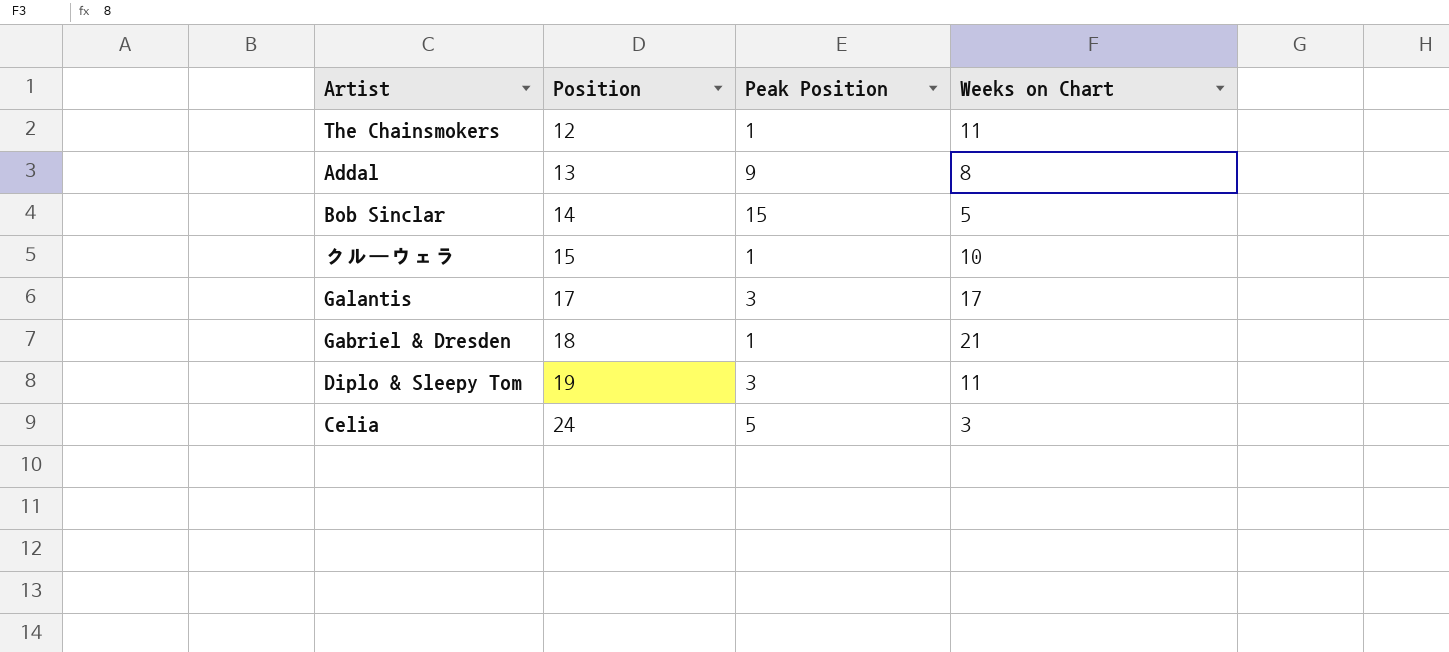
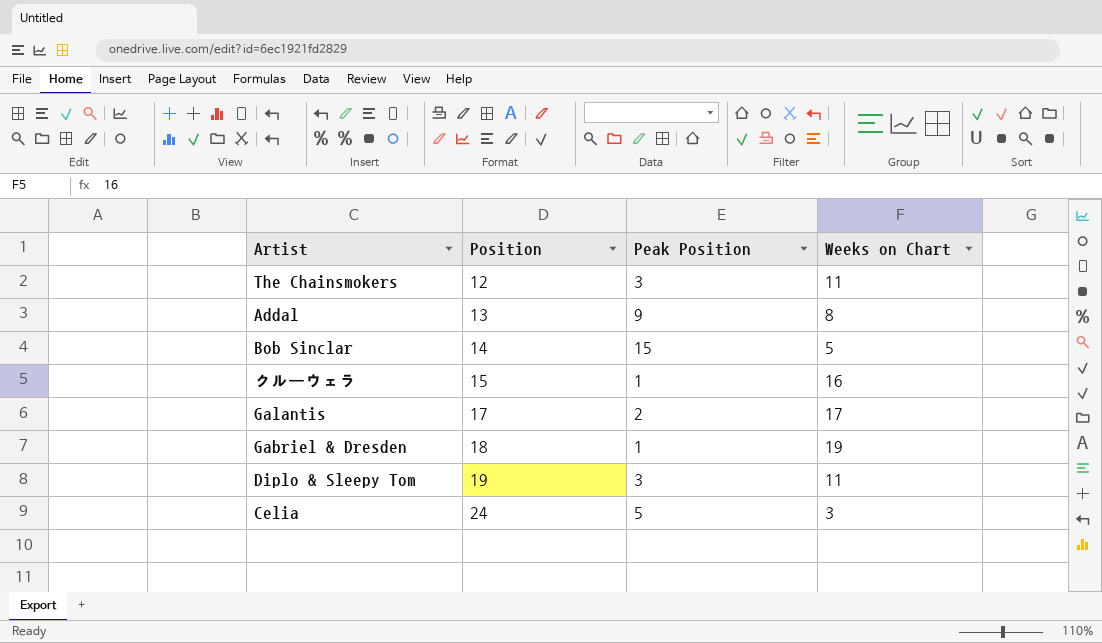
The Chainsmokers | Peak Position: 1 -> 3
クルーウェラ | Weeks on Chart: 10 -> 16
Galantis | Peak Position: 3 -> 2
Gabriel & Dresden | Weeks on Chart: 21 -> 19

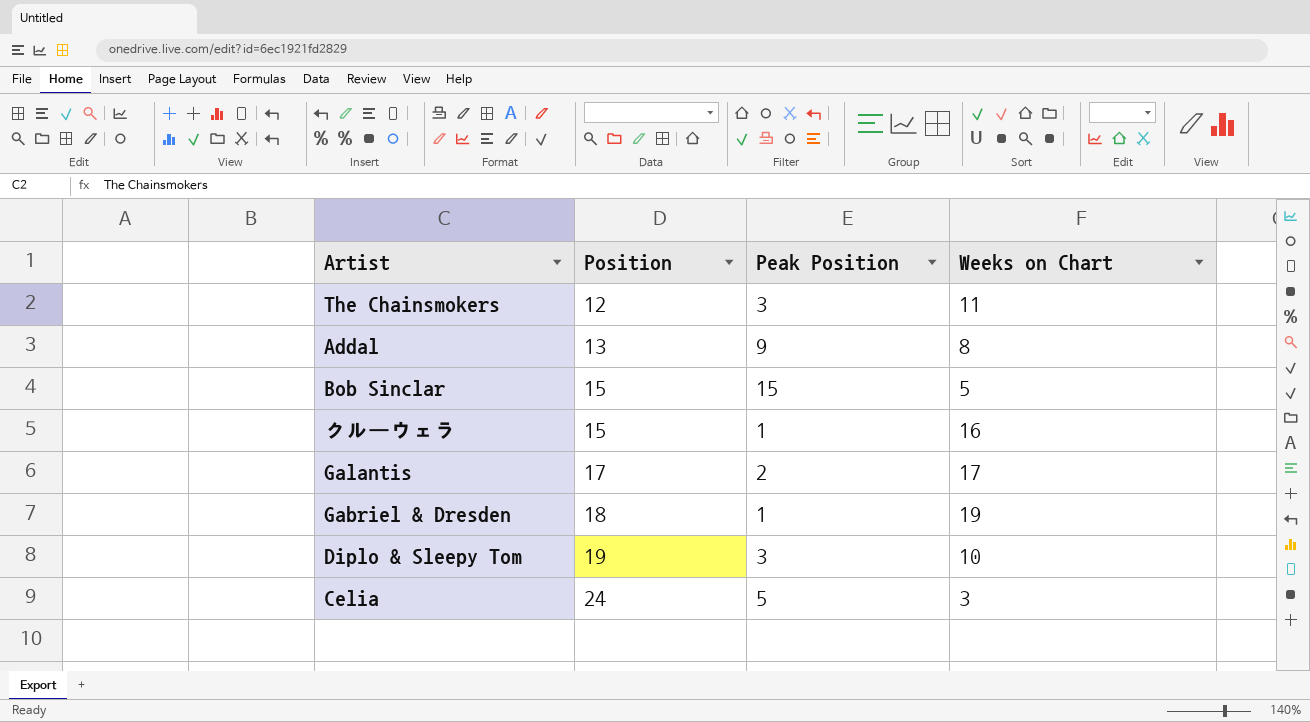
Bob Sinclar | Position: 14 -> 15
Diplo & Sleepy Tom | Weeks on Chart: 11 -> 10

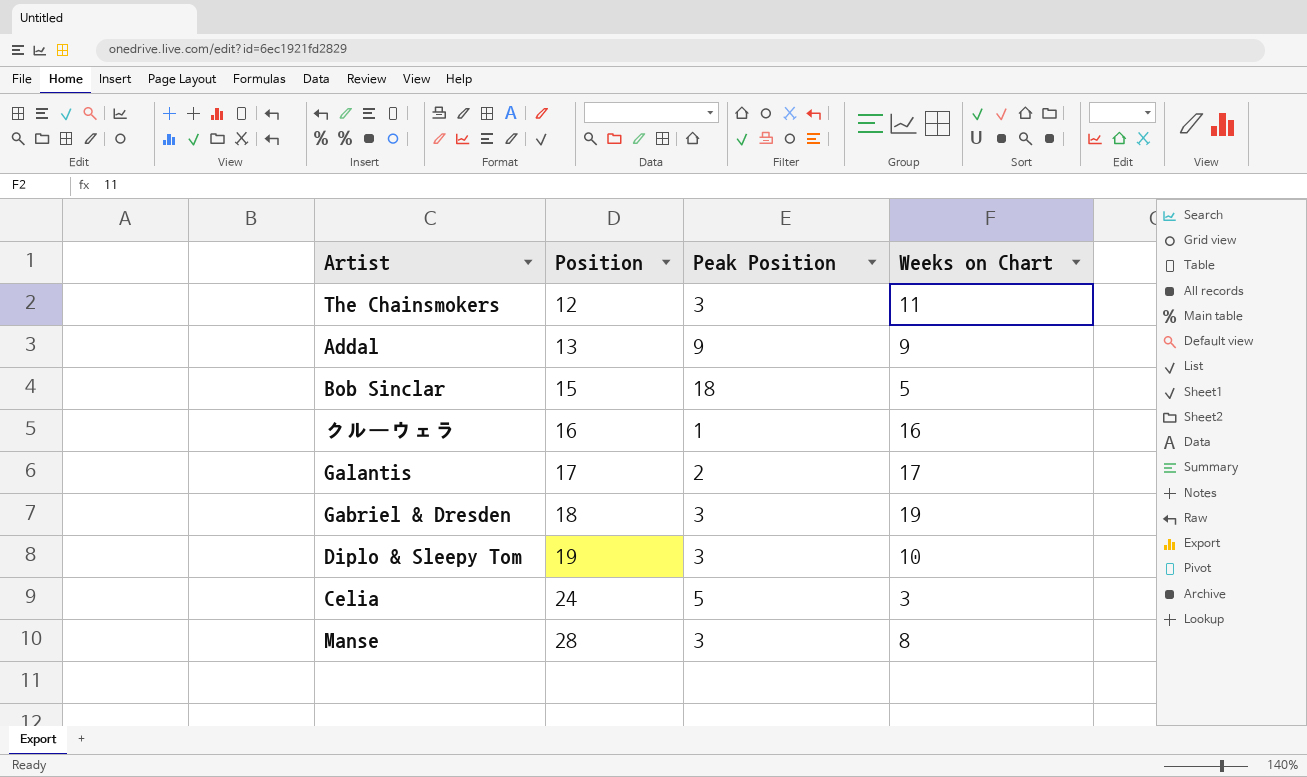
Addal | Weeks on Chart: 8 -> 9
Bob Sinclar | Peak Position: 15 -> 18
クルーウェラ | Position: 15 -> 16
Gabriel & Dresden | Peak Position: 1 -> 3
row Manse: none -> 28 | 3 | 8

